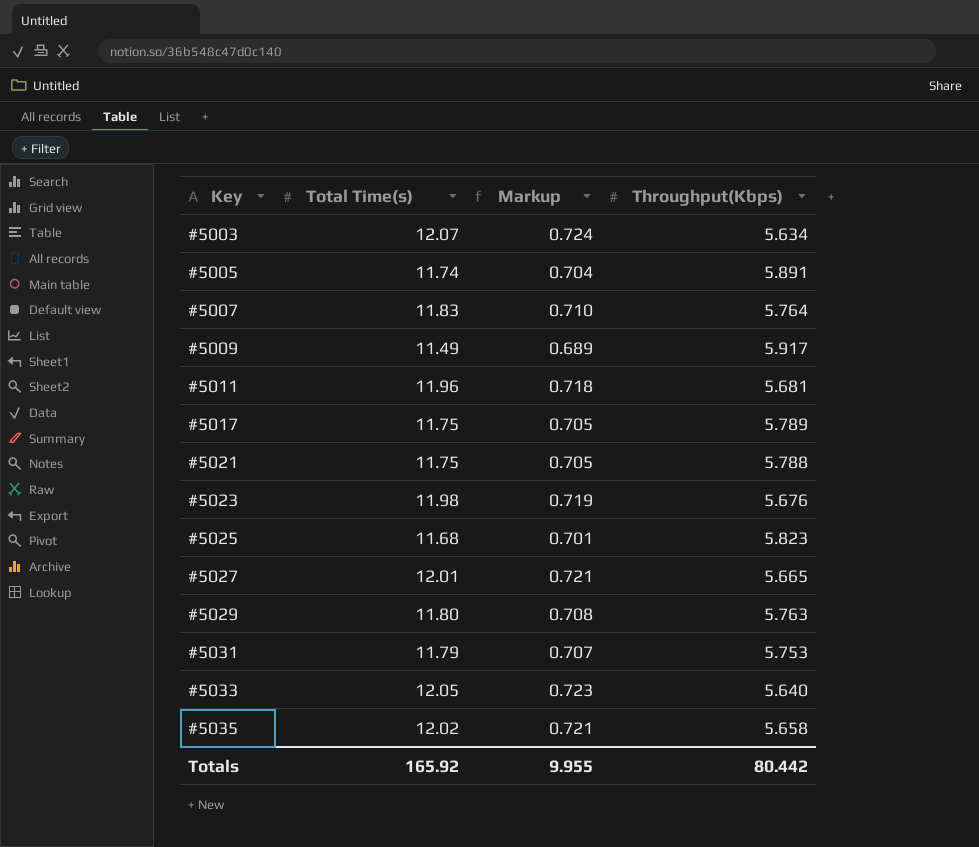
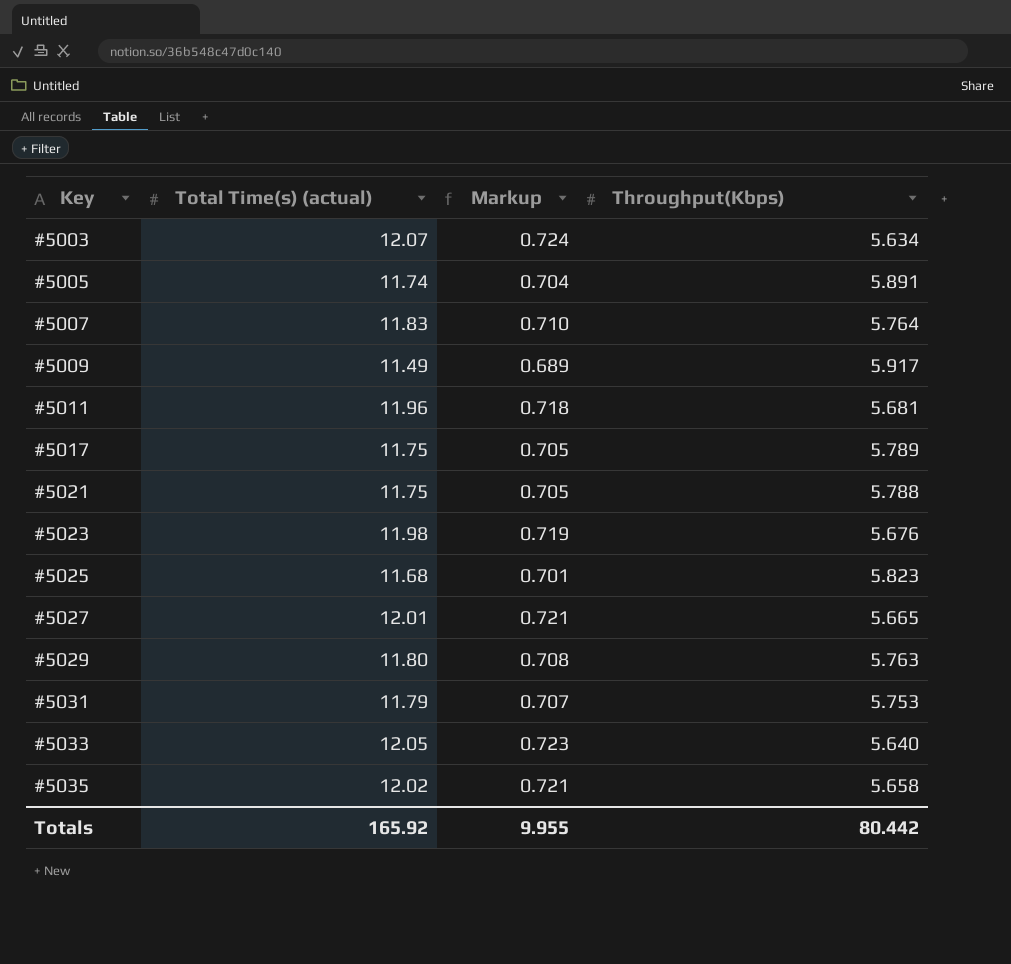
column name: Total Time(s) -> Total Time(s) (actual)

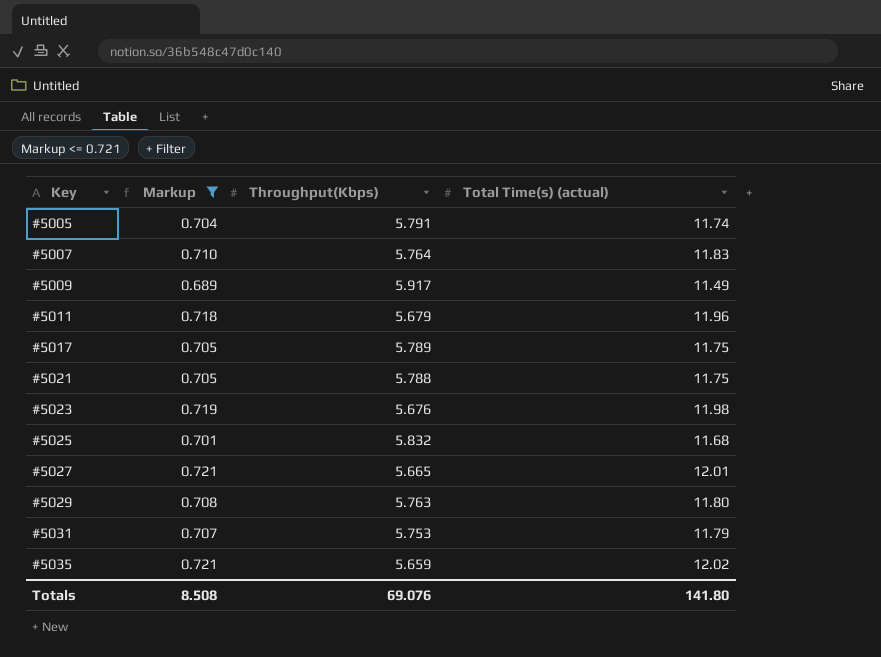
filter: none -> Markup <= 0.721
column Total Time(s) (actual) | position: 2 -> 4
#5005 | Throughput(Kbps): 5.891 -> 5.791
#5011 | Throughput(Kbps): 5.681 -> 5.679
#5025 | Throughput(Kbps): 5.823 -> 5.832
#5035 | Throughput(Kbps): 5.658 -> 5.659
Totals | Markup: 9.955 -> 8.508
Totals | Throughput(Kbps): 80.442 -> 69.076
Totals | Total Time(s) (actual): 165.92 -> 141.80

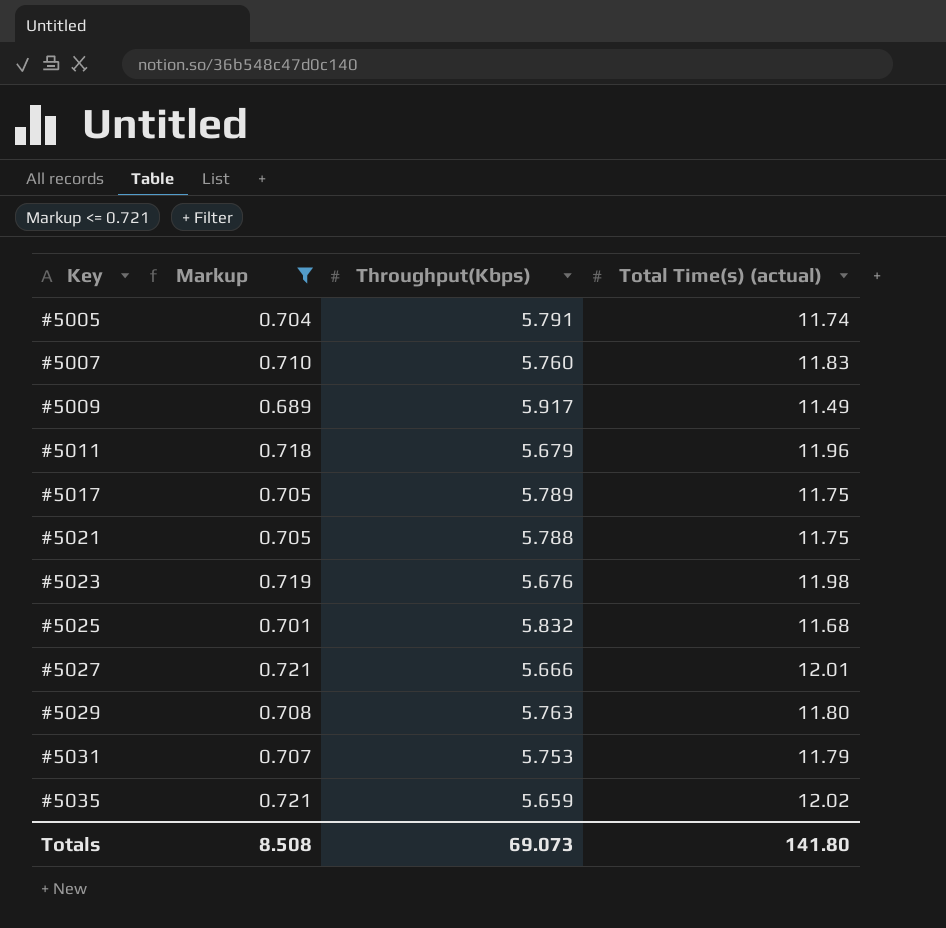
#5007 | Throughput(Kbps): 5.764 -> 5.760
#5027 | Throughput(Kbps): 5.665 -> 5.666
Totals | Throughput(Kbps): 69.076 -> 69.073

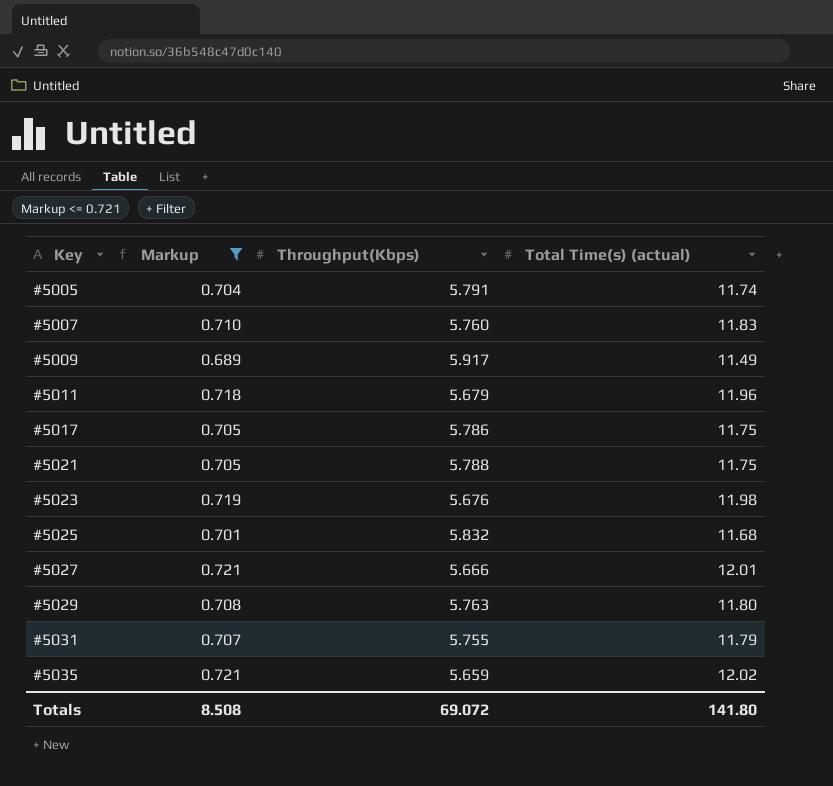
#5017 | Throughput(Kbps): 5.789 -> 5.786
#5031 | Throughput(Kbps): 5.753 -> 5.755
Totals | Throughput(Kbps): 69.073 -> 69.072

